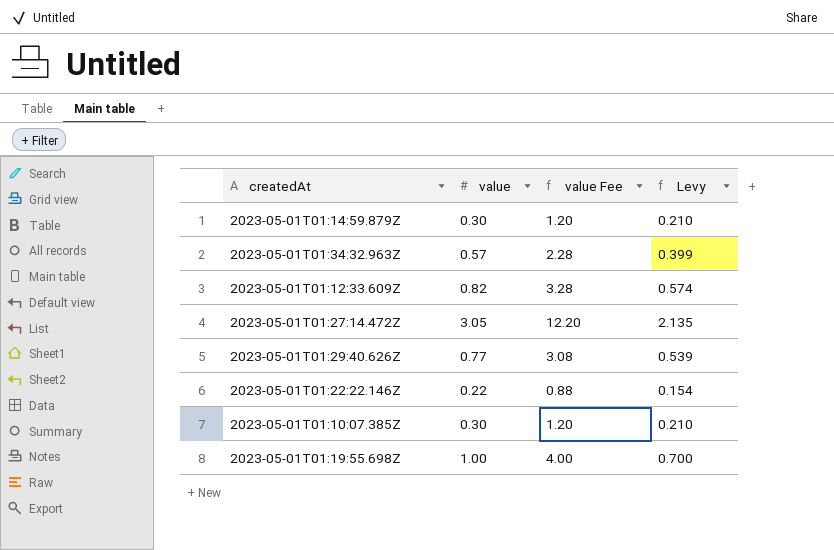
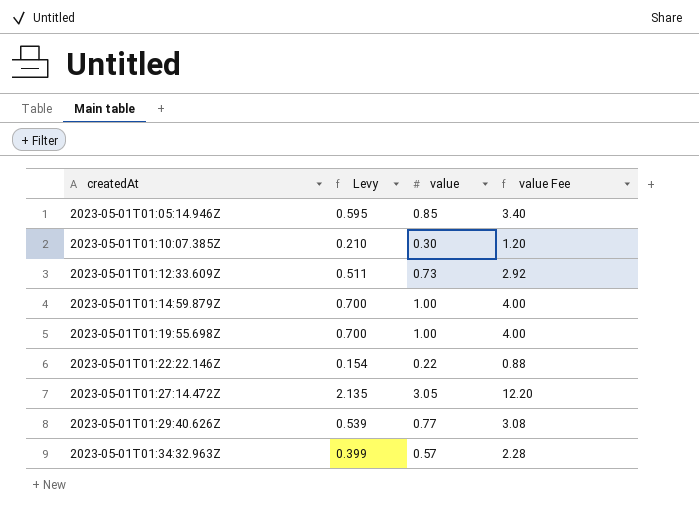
row order: none -> createdAt ascending
column Levy | position: 4 -> 2
row 2023-05-01T01:05:14.946Z: none -> 0.595 | 0.85 | 3.40
2023-05-01T01:12:33.609Z | Levy: 0.574 -> 0.511
2023-05-01T01:12:33.609Z | value: 0.82 -> 0.73
2023-05-01T01:12:33.609Z | value Fee: 3.28 -> 2.92
2023-05-01T01:14:59.879Z | Levy: 0.210 -> 0.700
2023-05-01T01:14:59.879Z | value: 0.30 -> 1.00
2023-05-01T01:14:59.879Z | value Fee: 1.20 -> 4.00

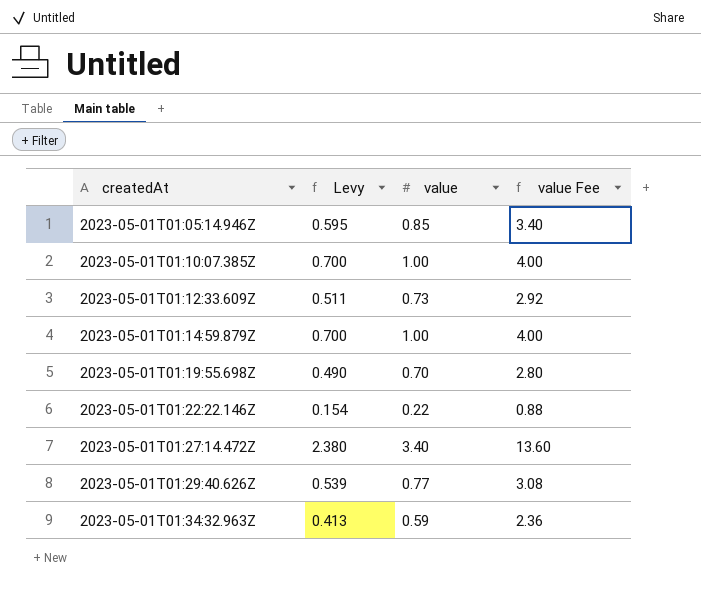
2023-05-01T01:10:07.385Z | Levy: 0.210 -> 0.700
2023-05-01T01:10:07.385Z | value: 0.30 -> 1.00
2023-05-01T01:10:07.385Z | value Fee: 1.20 -> 4.00
2023-05-01T01:19:55.698Z | Levy: 0.700 -> 0.490
2023-05-01T01:19:55.698Z | value: 1.00 -> 0.70
2023-05-01T01:19:55.698Z | value Fee: 4.00 -> 2.80
2023-05-01T01:27:14.472Z | Levy: 2.135 -> 2.380
2023-05-01T01:27:14.472Z | value: 3.05 -> 3.40
2023-05-01T01:27:14.472Z | value Fee: 12.20 -> 13.60
2023-05-01T01:34:32.963Z | Levy: 0.399 -> 0.413
2023-05-01T01:34:32.963Z | value: 0.57 -> 0.59
2023-05-01T01:34:32.963Z | value Fee: 2.28 -> 2.36

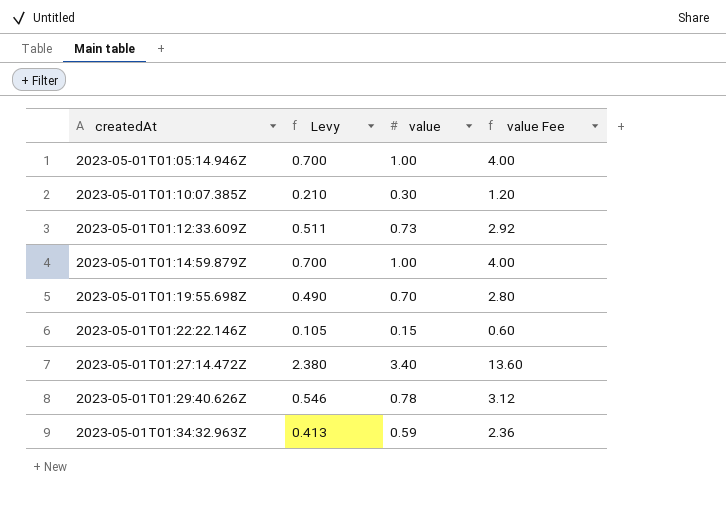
2023-05-01T01:05:14.946Z | Levy: 0.595 -> 0.700
2023-05-01T01:05:14.946Z | value: 0.85 -> 1.00
2023-05-01T01:05:14.946Z | value Fee: 3.40 -> 4.00
2023-05-01T01:10:07.385Z | Levy: 0.700 -> 0.210
2023-05-01T01:10:07.385Z | value: 1.00 -> 0.30
2023-05-01T01:10:07.385Z | value Fee: 4.00 -> 1.20
2023-05-01T01:22:22.146Z | Levy: 0.154 -> 0.105
2023-05-01T01:22:22.146Z | value: 0.22 -> 0.15
2023-05-01T01:22:22.146Z | value Fee: 0.88 -> 0.60
2023-05-01T01:29:40.626Z | Levy: 0.539 -> 0.546
2023-05-01T01:29:40.626Z | value: 0.77 -> 0.78
2023-05-01T01:29:40.626Z | value Fee: 3.08 -> 3.12

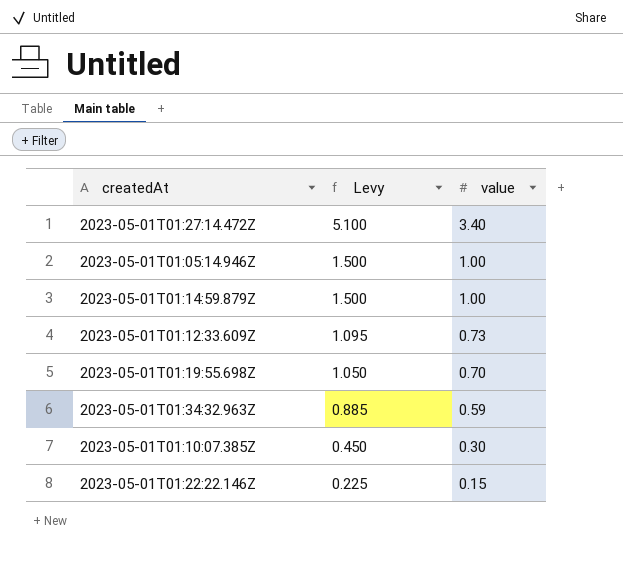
row order: createdAt ascending -> Levy descending
column value Fee | formula: [value] * 4 -> none
column Levy | formula: [value] * 0.7 -> [value] * 1.5
row 2023-05-01T01:29:40.626Z: 0.546 | 0.78 | 3.12 -> none

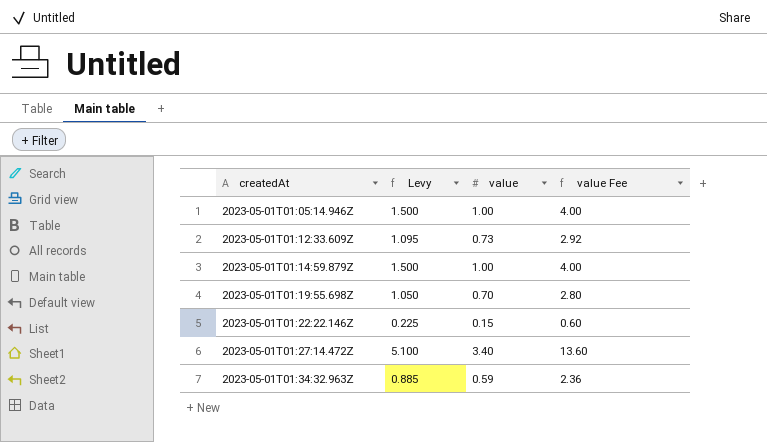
row order: Levy descending -> createdAt ascending
column value Fee | formula: none -> [value] * 4
row 2023-05-01T01:10:07.385Z: 0.450 | 0.30 -> none

